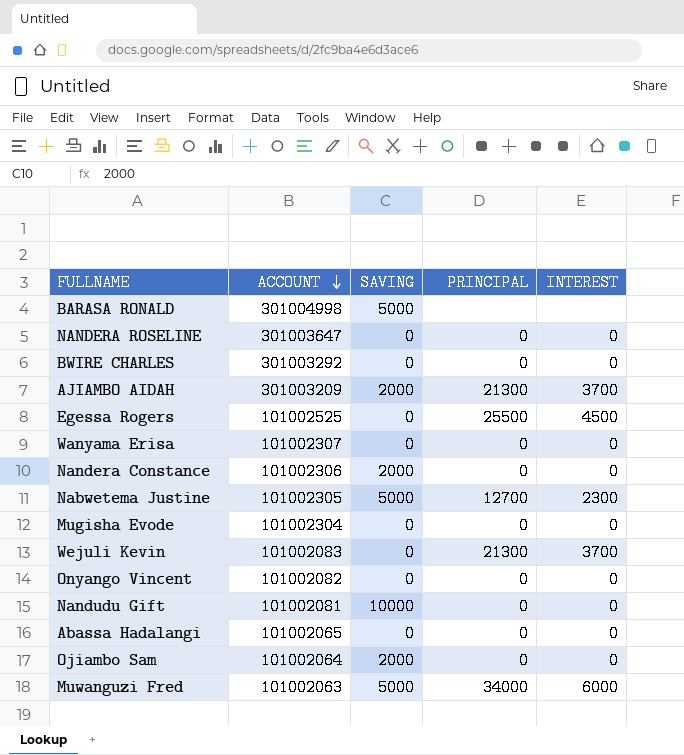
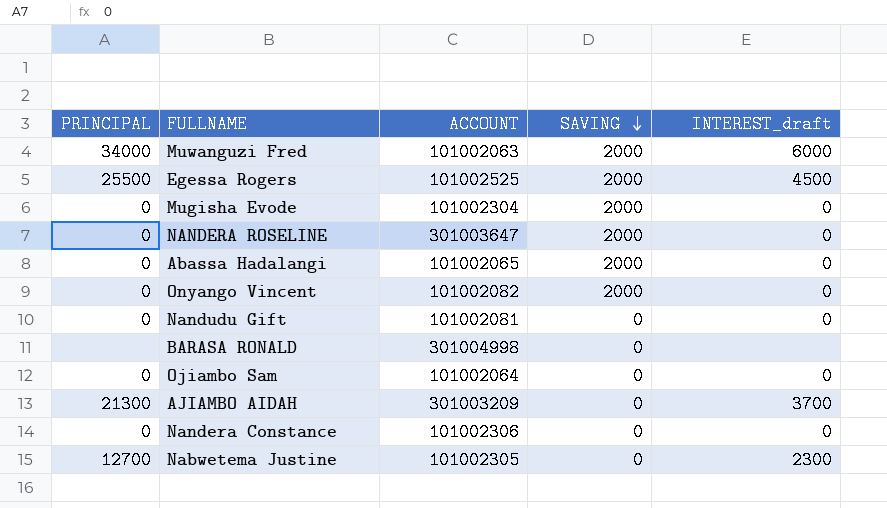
row order: ACCOUNT descending -> SAVING descending
column PRINCIPAL | position: 4 -> 1
column name: INTEREST -> INTEREST_draft
row BWIRE CHARLES: 301003292 | 0 | 0 | 0 -> none
row Wanyama Erisa: 101002307 | 0 | 0 | 0 -> none
row Wejuli Kevin: 101002083 | 0 | 21300 | 3700 -> none
Muwanguzi Fred | SAVING: 5000 -> 2000
Egessa Rogers | SAVING: 0 -> 2000
Mugisha Evode | SAVING: 0 -> 2000
NANDERA ROSELINE | SAVING: 0 -> 2000
Abassa Hadalangi | SAVING: 0 -> 2000
Onyango Vincent | SAVING: 0 -> 2000
Nandudu Gift | SAVING: 10000 -> 0
BARASA RONALD | SAVING: 5000 -> 0
Ojiambo Sam | SAVING: 2000 -> 0
AJIAMBO AIDAH | SAVING: 2000 -> 0
Nandera Constance | SAVING: 2000 -> 0
Nabwetema Justine | SAVING: 5000 -> 0

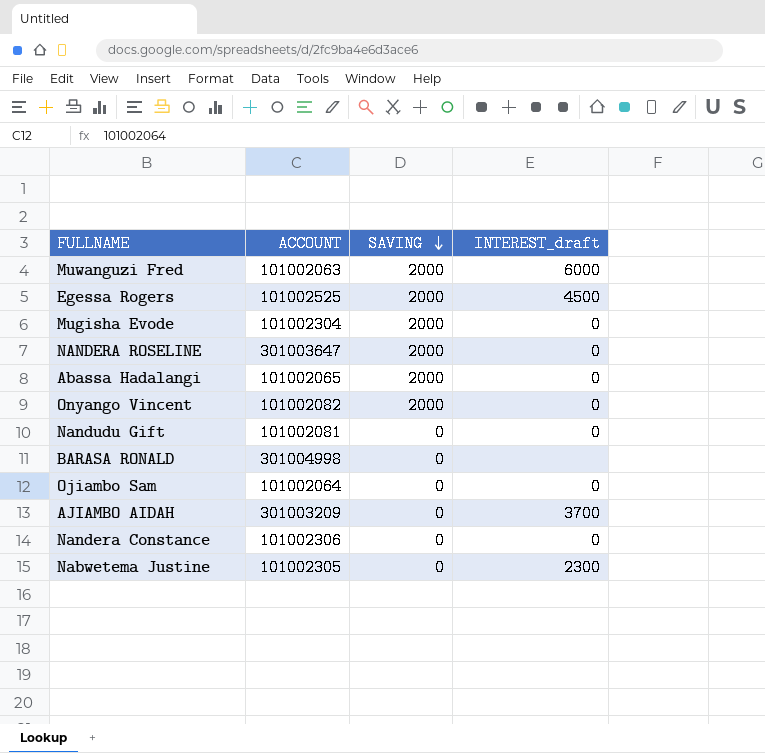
column PRINCIPAL | position: 1 -> none

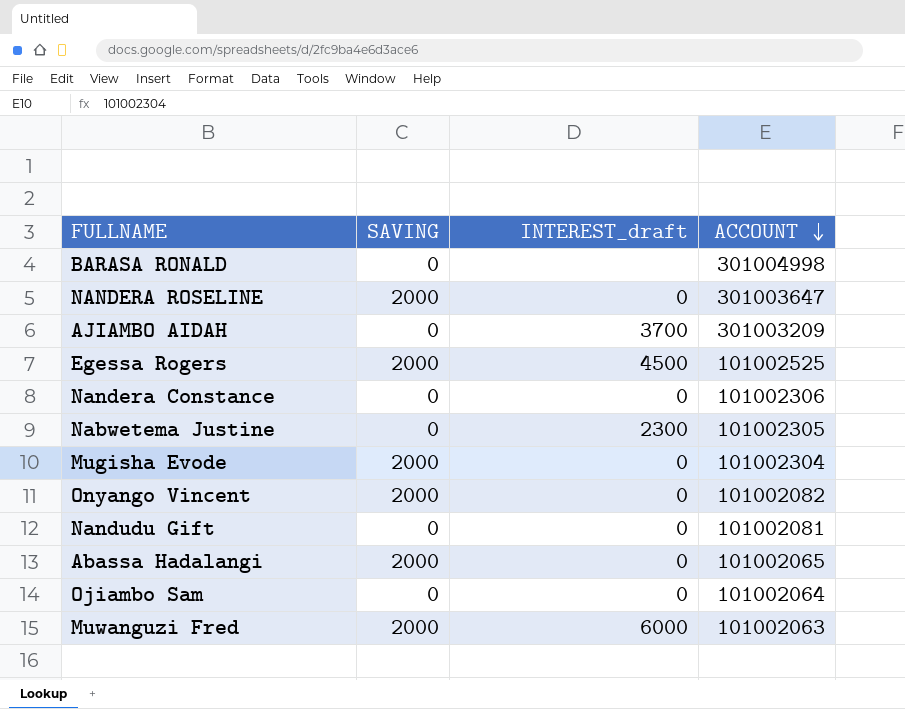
row order: SAVING descending -> ACCOUNT descending
column ACCOUNT | position: 2 -> 4

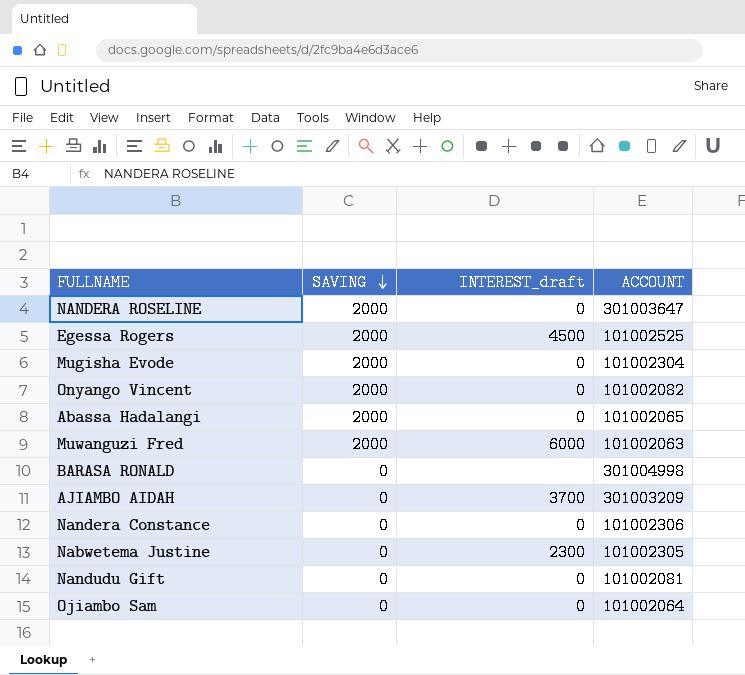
row order: ACCOUNT descending -> SAVING descending

